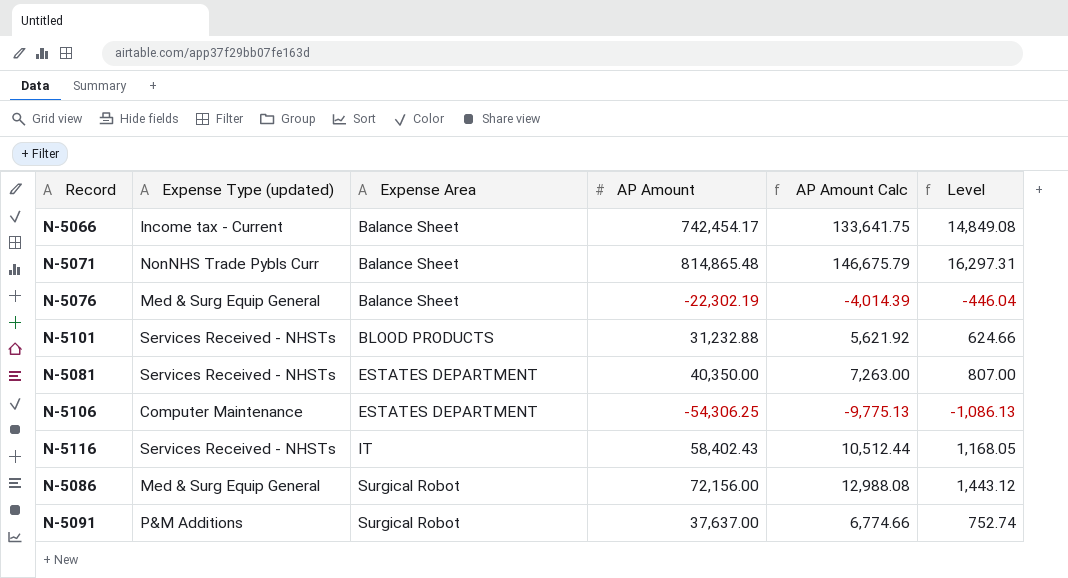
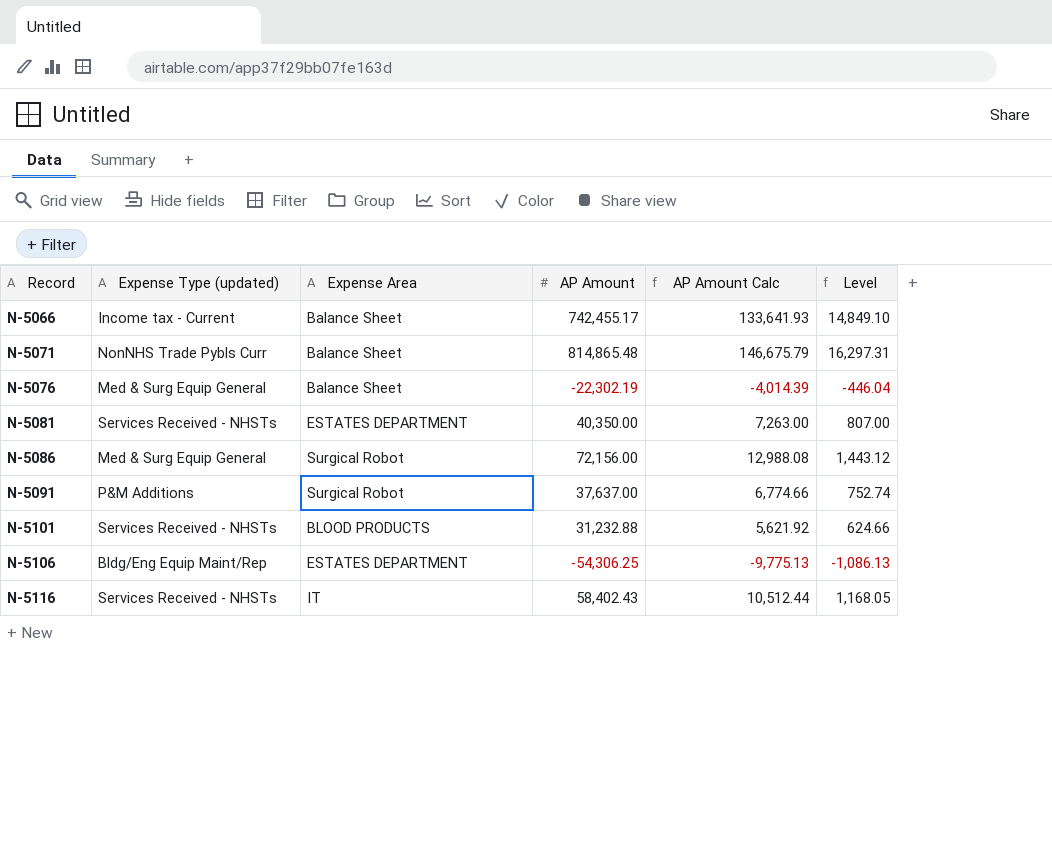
row order: Expense Area ascending -> Record ascending
N-5066 | AP Amount: 742,454.17 -> 742,455.17
N-5066 | AP Amount Calc: 133,641.75 -> 133,641.93
N-5066 | Level: 14,849.08 -> 14,849.10
N-5106 | Expense Type (updated): Computer Maintenance -> Bldg/Eng Equip Maint/Rep

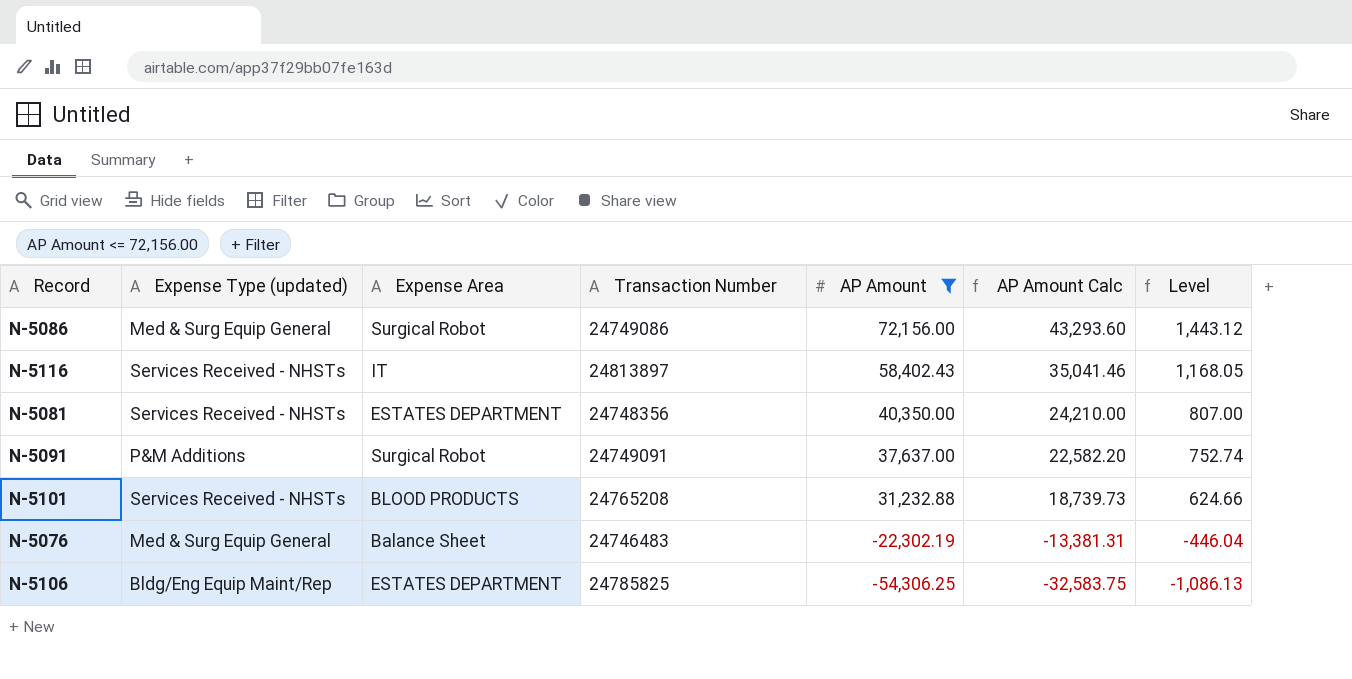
filter: none -> AP Amount <= 72,156.00
row order: Record ascending -> AP Amount descending
column Transaction Number | position: none -> 4
column AP Amount Calc | formula: [AP Amount] * 0.18 -> [AP Amount] * 0.6

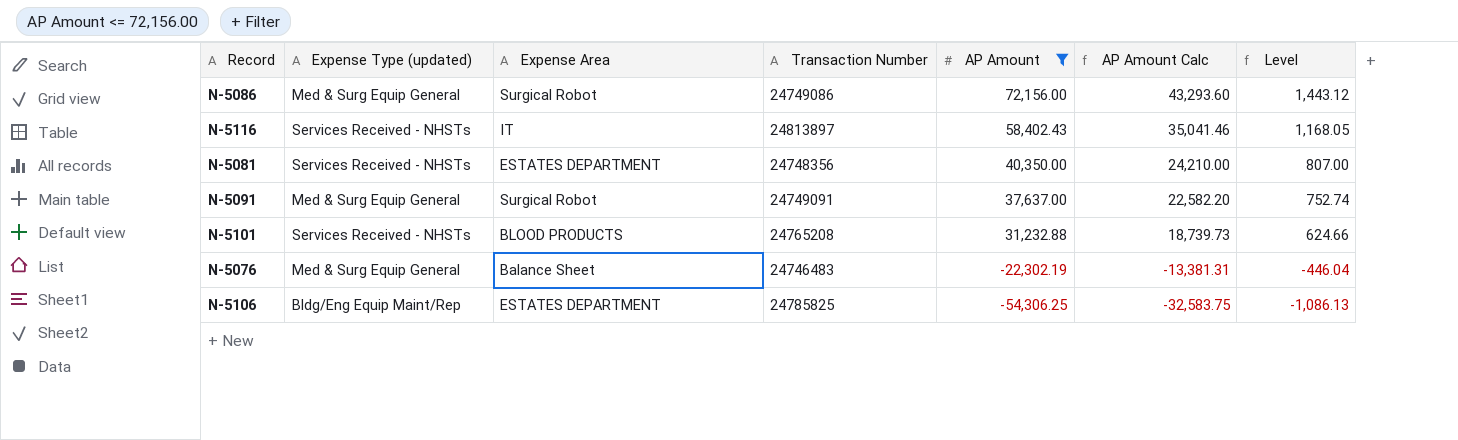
N-5091 | Expense Type (updated): P&M Additions -> Med & Surg Equip General

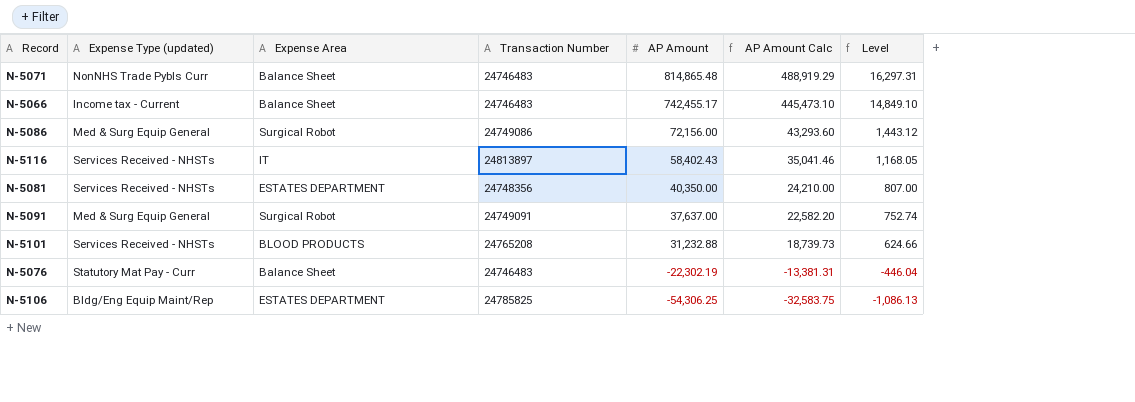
filter: AP Amount <= 72,156.00 -> none
N-5076 | Expense Type (updated): Med & Surg Equip General -> Statutory Mat Pay - Curr

